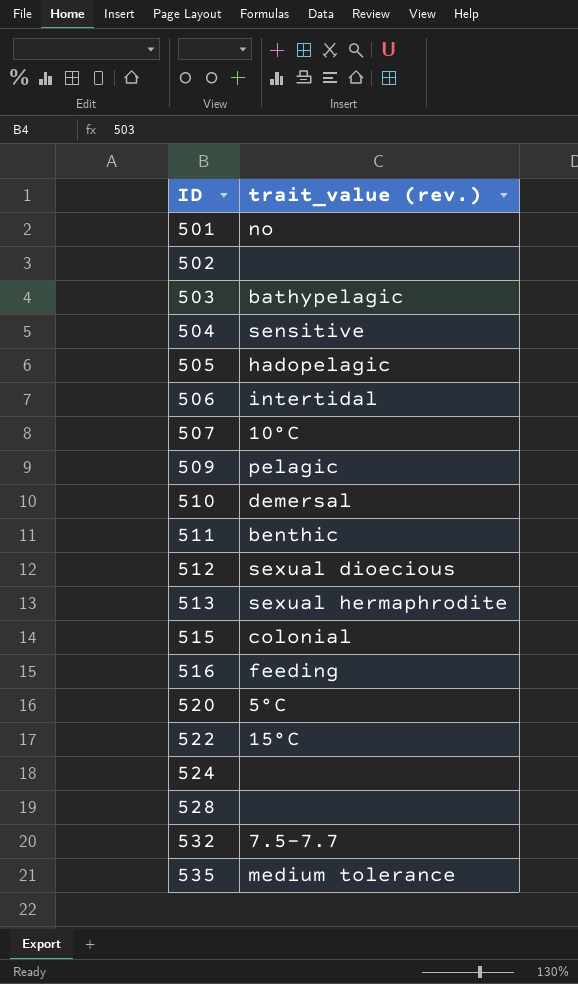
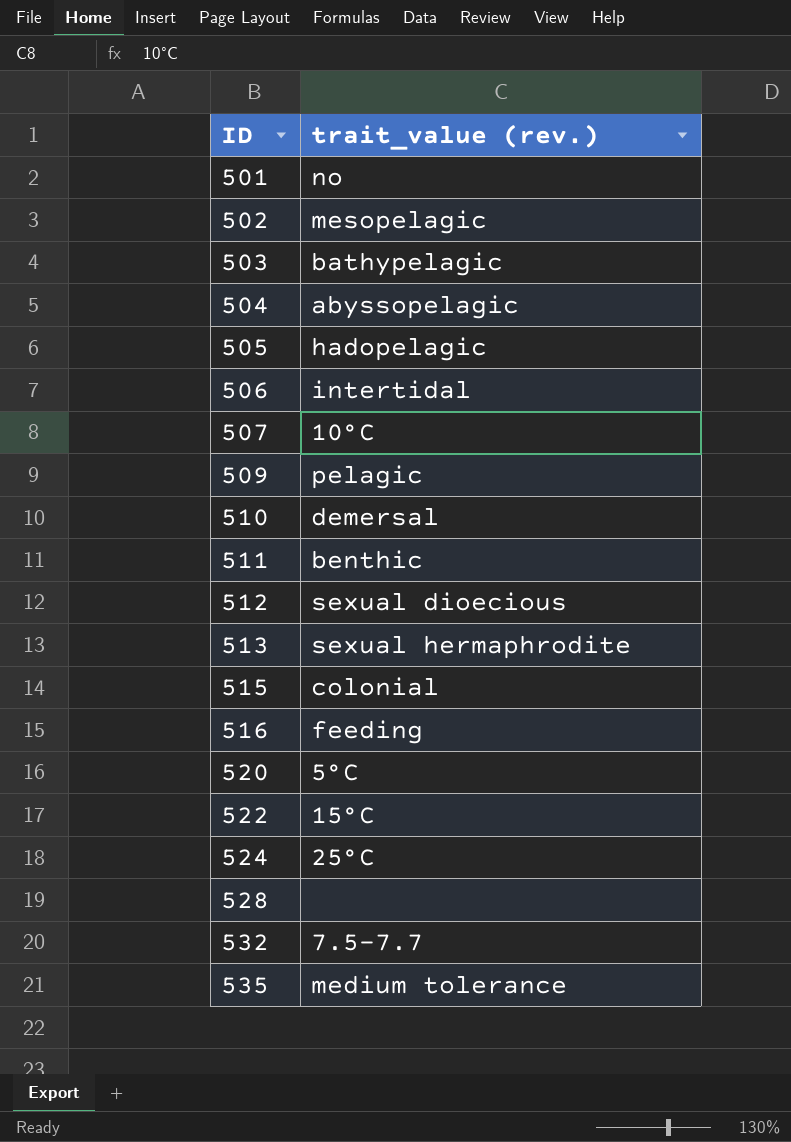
502 | trait_value (rev.): none -> mesopelagic
504 | trait_value (rev.): sensitive -> abyssopelagic
524 | trait_value (rev.): none -> 25°C

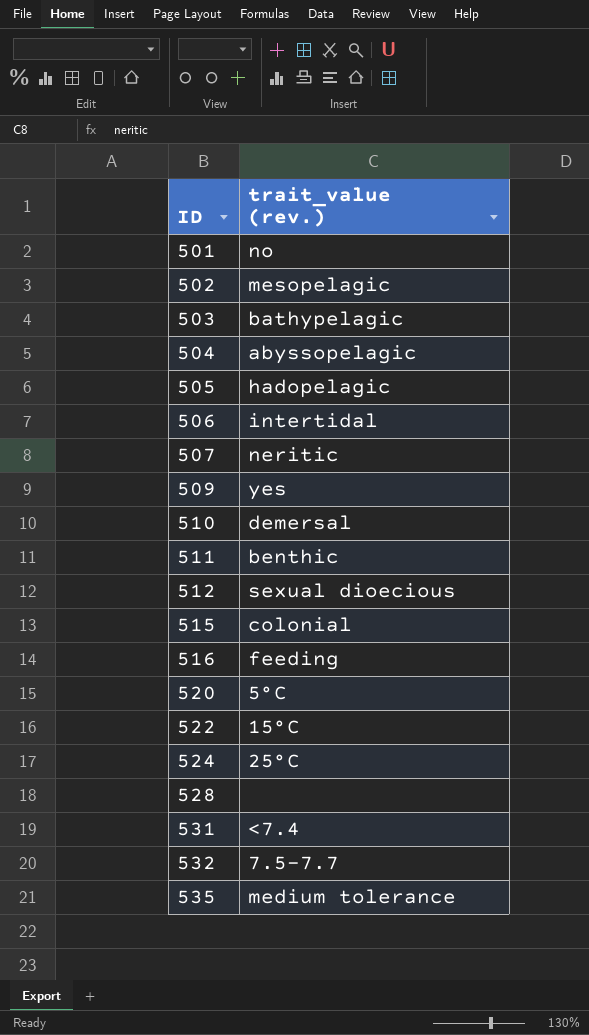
row 513: sexual hermaphrodite -> none
507 | trait_value (rev.): 10°C -> neritic
509 | trait_value (rev.): pelagic -> yes
row 531: none -> <7.4

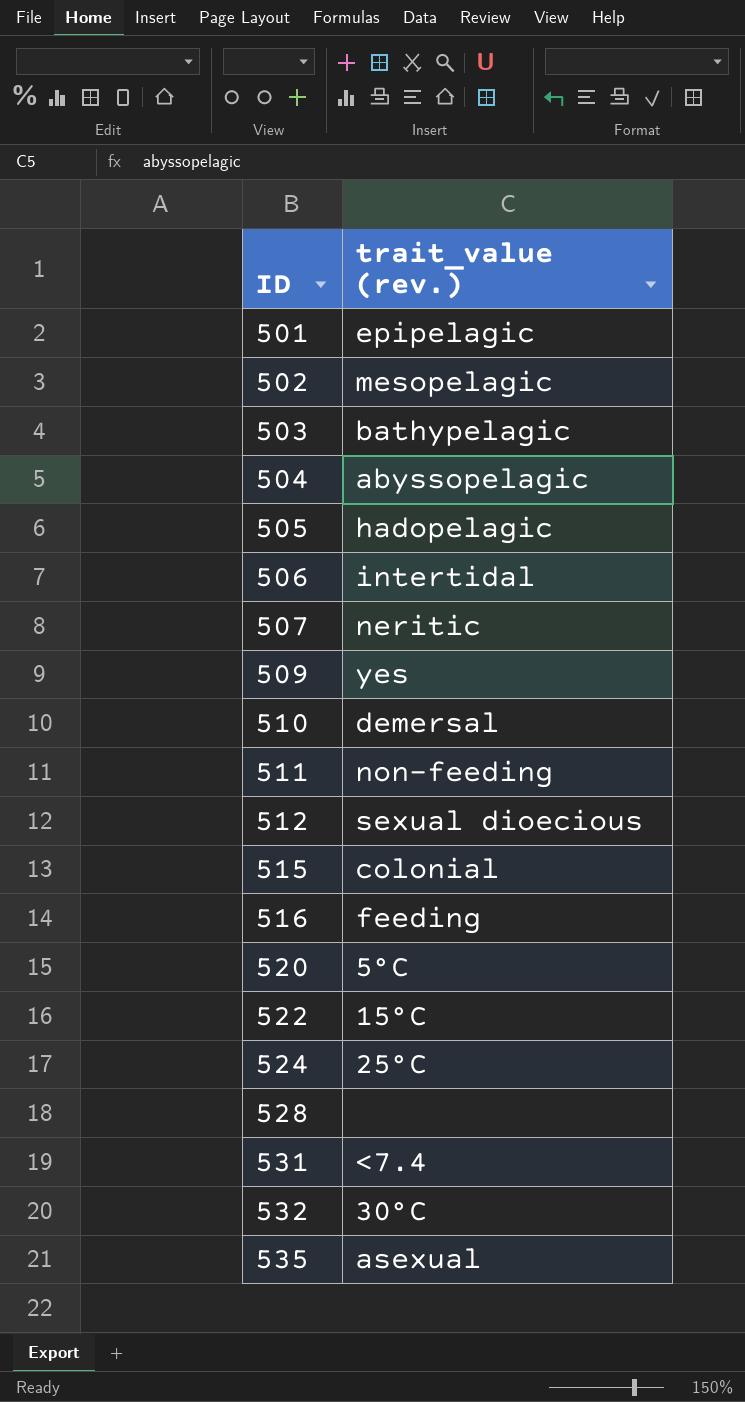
501 | trait_value (rev.): no -> epipelagic
511 | trait_value (rev.): benthic -> non-feeding
532 | trait_value (rev.): 7.5-7.7 -> 30°C
535 | trait_value (rev.): medium tolerance -> asexual

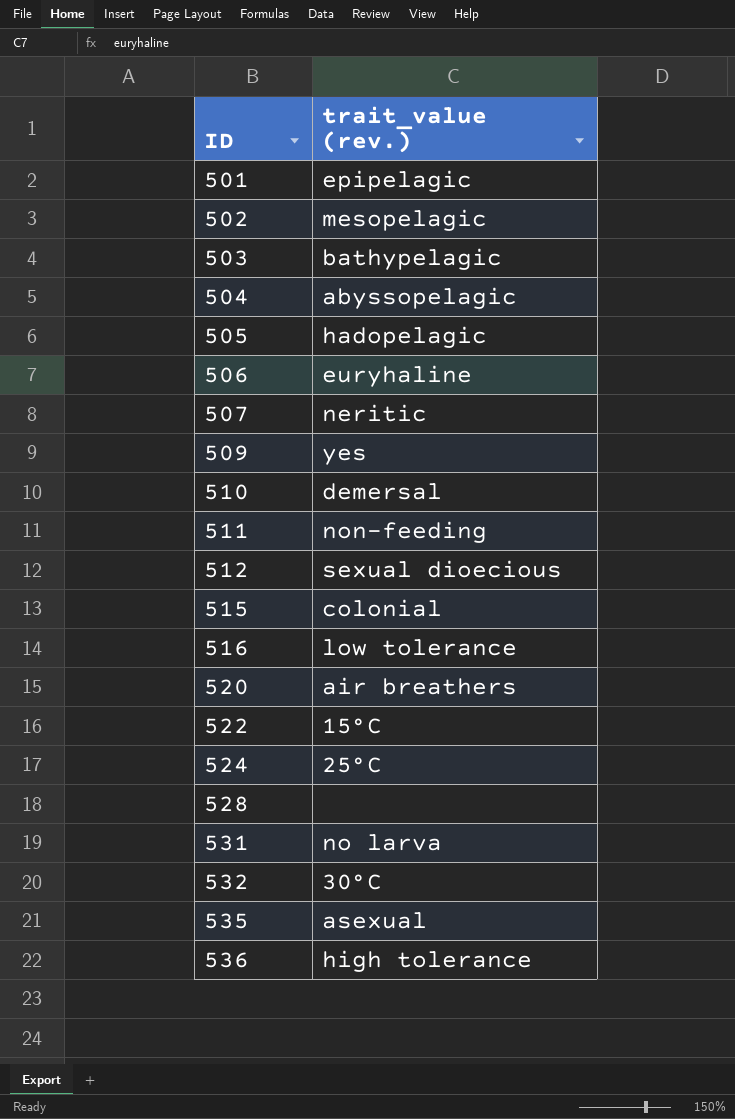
506 | trait_value (rev.): intertidal -> euryhaline
516 | trait_value (rev.): feeding -> low tolerance
520 | trait_value (rev.): 5°C -> air breathers
531 | trait_value (rev.): <7.4 -> no larva
row 536: none -> high tolerance

